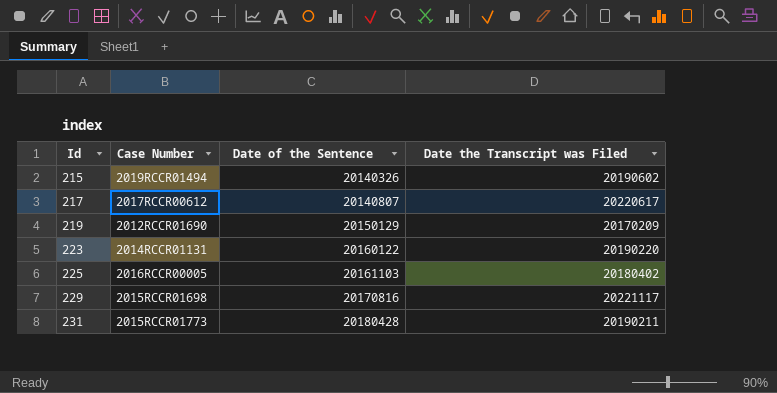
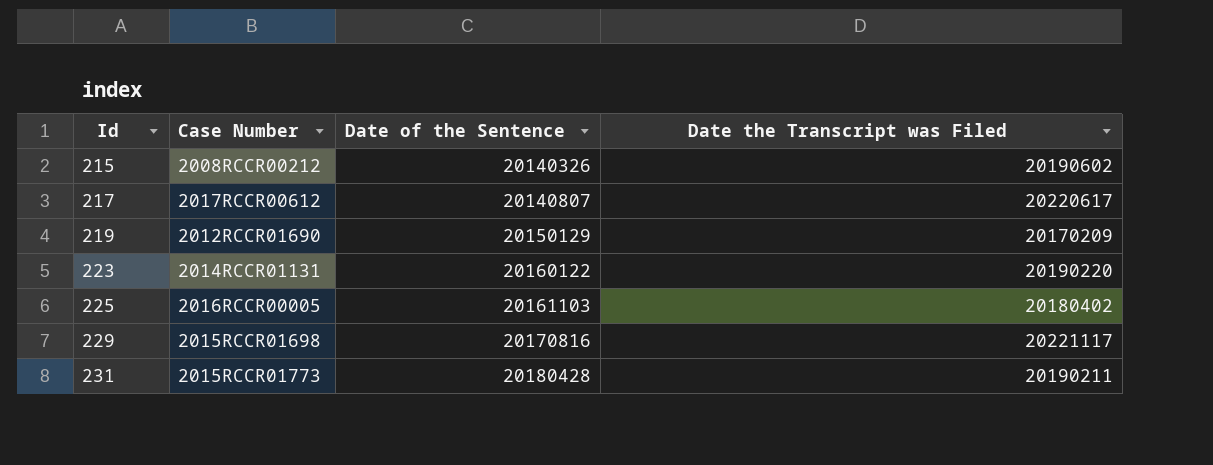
215 | Case Number: 2019RCCR01494 -> 2008RCCR00212

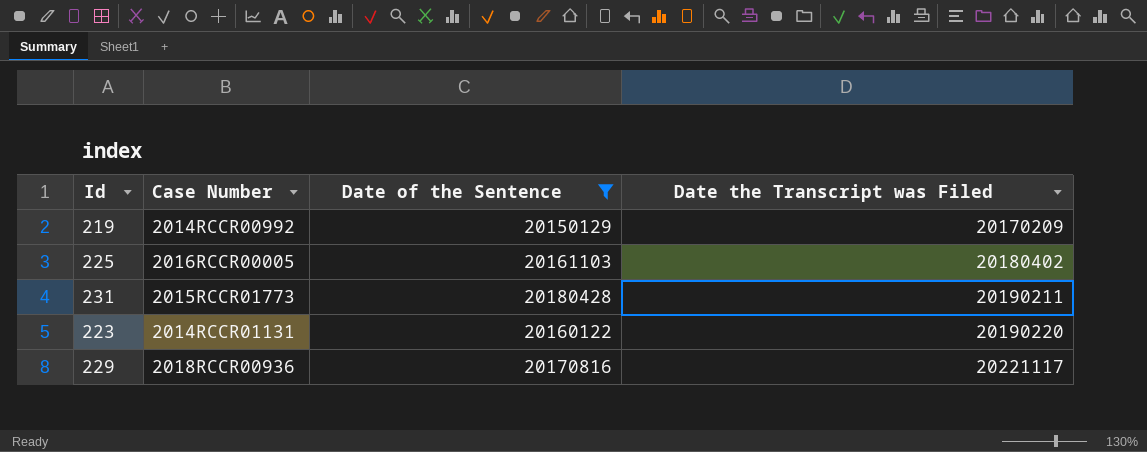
filter: none -> Date of the Sentence >= 20150129
row order: Id ascending -> Date the Transcript was Filed ascending
219 | Case Number: 2012RCCR01690 -> 2014RCCR00992
229 | Case Number: 2015RCCR01698 -> 2018RCCR00936

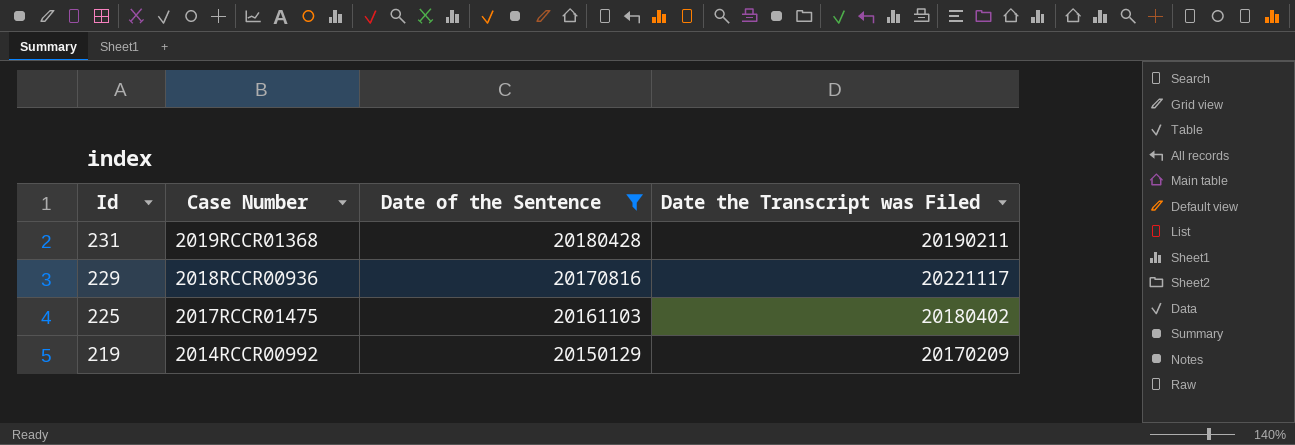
row order: Date the Transcript was Filed ascending -> Id descending
row 223: 2014RCCR01131 | 20160122 | 20190220 -> none
231 | Case Number: 2015RCCR01773 -> 2019RCCR01368
225 | Case Number: 2016RCCR00005 -> 2017RCCR01475

